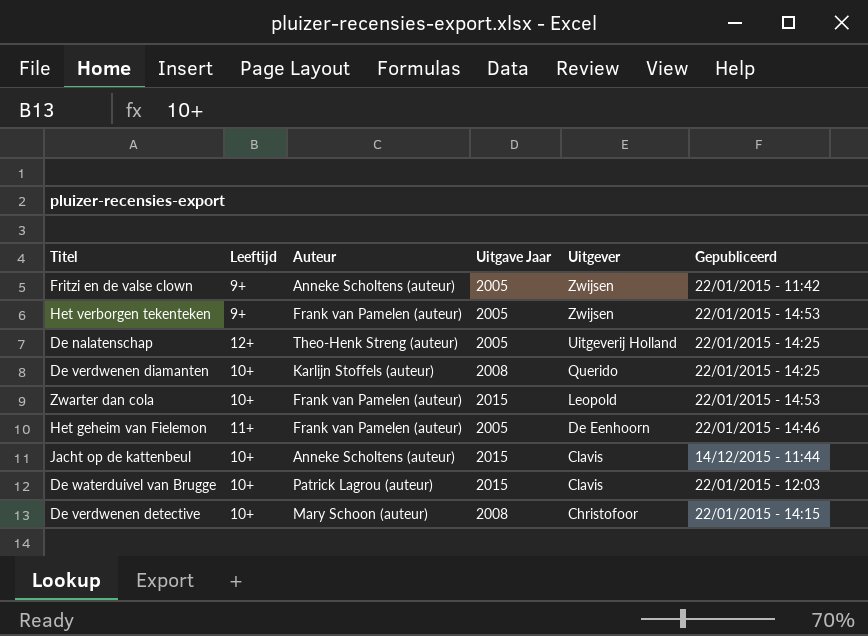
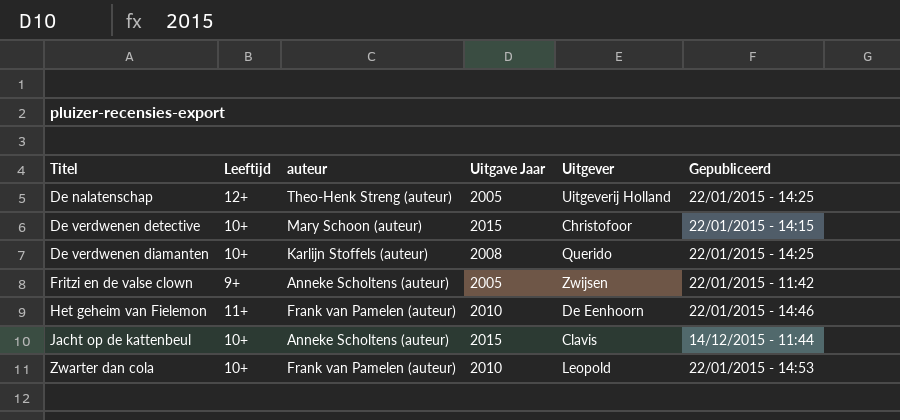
row order: Uitgever descending -> Titel ascending
column name: Auteur -> auteur
row Het verborgen tekenteken: 9+ | Frank van Pamelen (auteur) | 2005 | Zwijsen | 22/01/2015 - 14:53 -> none
row De waterduivel van Brugge: 10+ | Patrick Lagrou (auteur) | 2015 | Clavis | 22/01/2015 - 12:03 -> none
De verdwenen detective | Uitgave Jaar: 2008 -> 2015
Het geheim van Fielemon | Uitgave Jaar: 2005 -> 2010
Zwarter dan cola | Uitgave Jaar: 2015 -> 2010

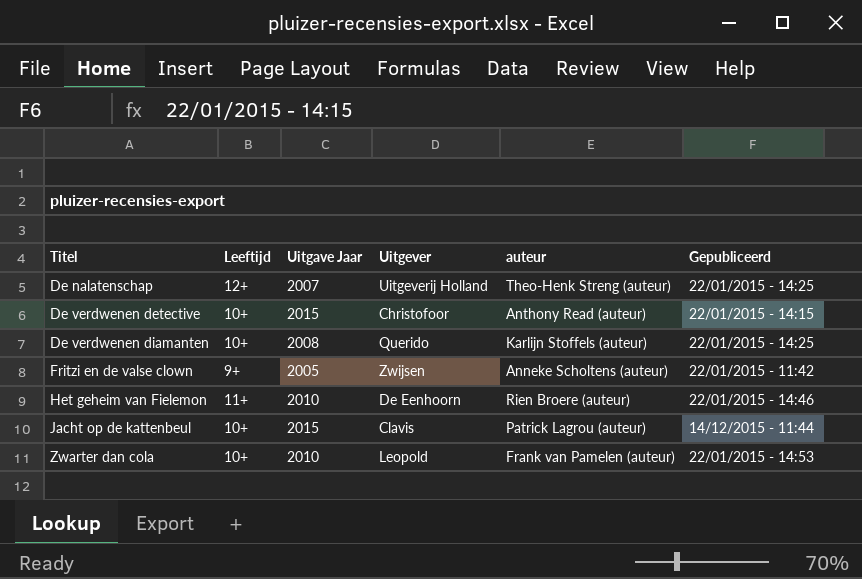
column auteur | position: 3 -> 5
De nalatenschap | Uitgave Jaar: 2005 -> 2007
De verdwenen detective | auteur: Mary Schoon (auteur) -> Anthony Read (auteur)
Het geheim van Fielemon | auteur: Frank van Pamelen (auteur) -> Rien Broere (auteur)
Jacht op de kattenbeul | auteur: Anneke Scholtens (auteur) -> Patrick Lagrou (auteur)

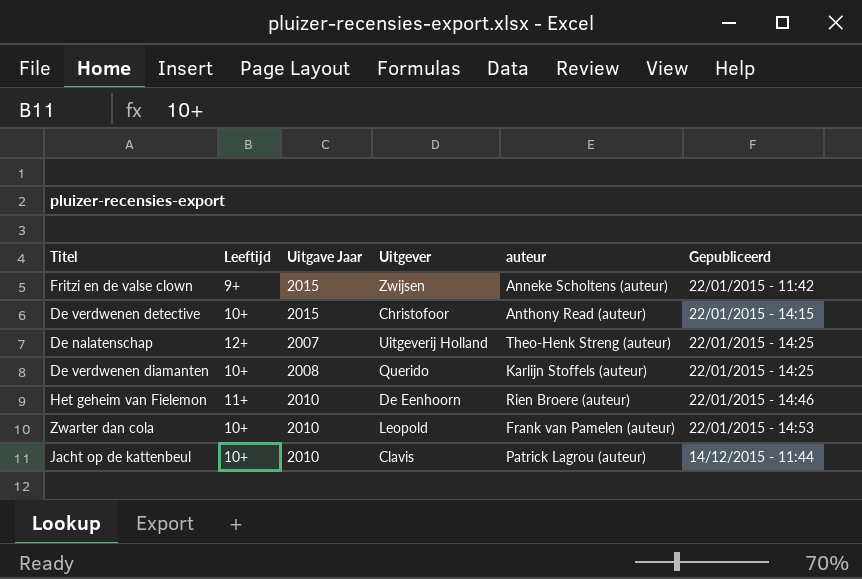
row order: Titel ascending -> Gepubliceerd ascending
Fritzi en de valse clown | Uitgave Jaar: 2005 -> 2015
Jacht op de kattenbeul | Uitgave Jaar: 2015 -> 2010

